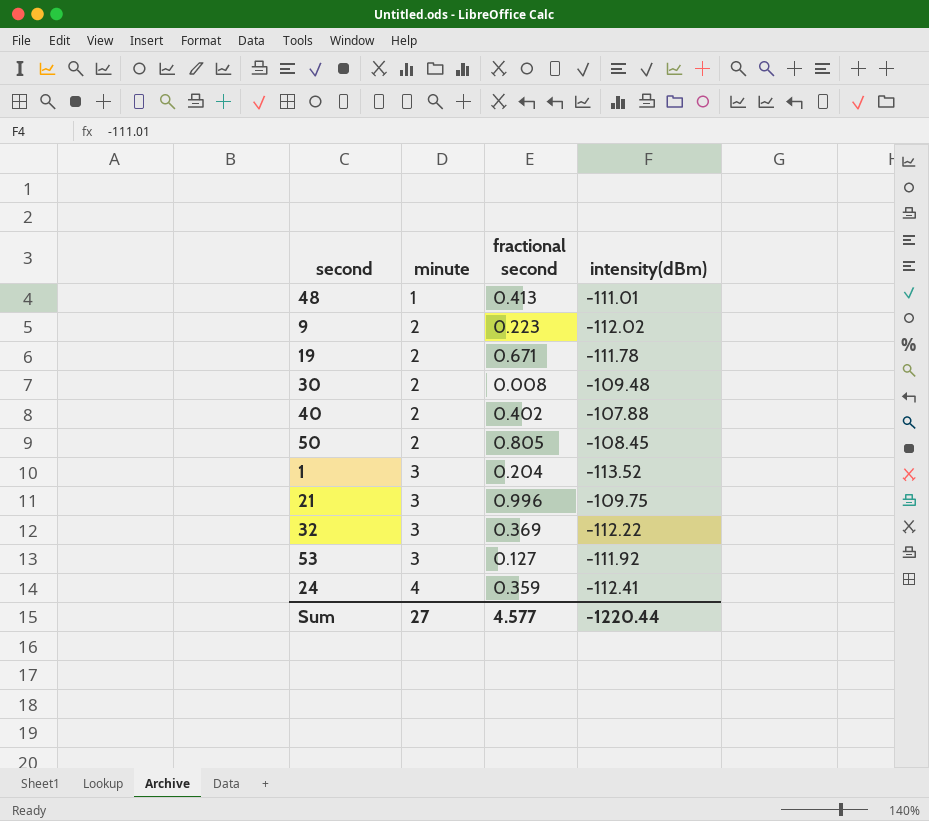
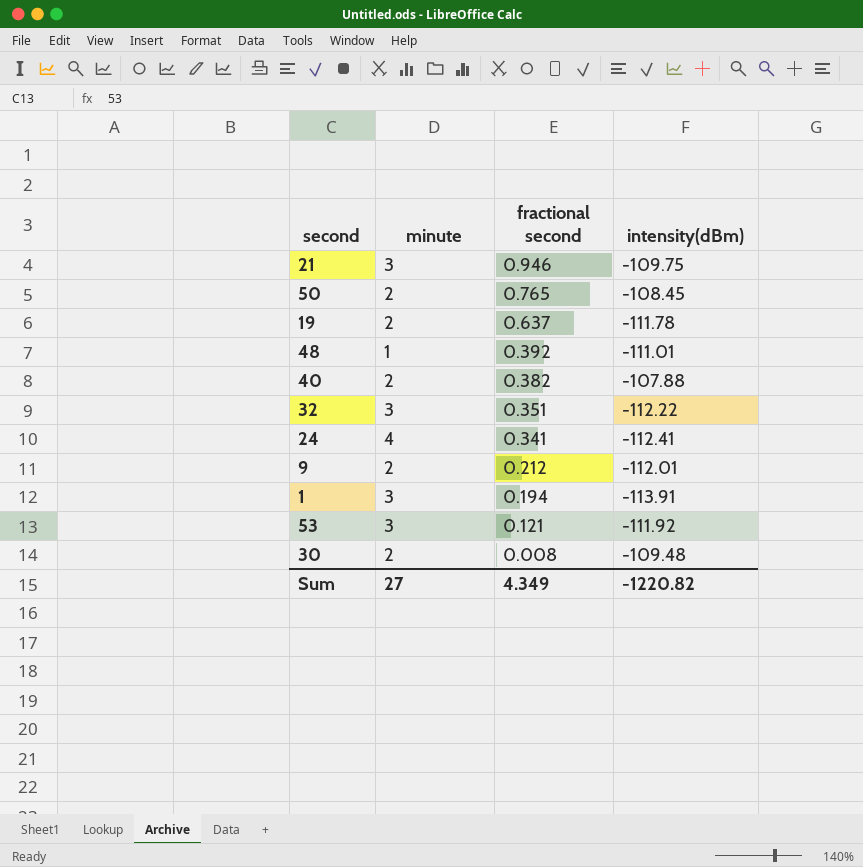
row order: minute ascending -> fractional second descending
21 | fractional second: 0.996 -> 0.946
50 | fractional second: 0.805 -> 0.765
19 | fractional second: 0.671 -> 0.637
48 | fractional second: 0.413 -> 0.392
40 | fractional second: 0.402 -> 0.382
32 | fractional second: 0.369 -> 0.351
24 | fractional second: 0.359 -> 0.341
9 | fractional second: 0.223 -> 0.212
9 | intensity(dBm): -112.02 -> -112.01
1 | fractional second: 0.204 -> 0.194
1 | intensity(dBm): -113.52 -> -113.91
53 | fractional second: 0.127 -> 0.121
Sum | fractional second: 4.577 -> 4.349
Sum | intensity(dBm): -1220.44 -> -1220.82

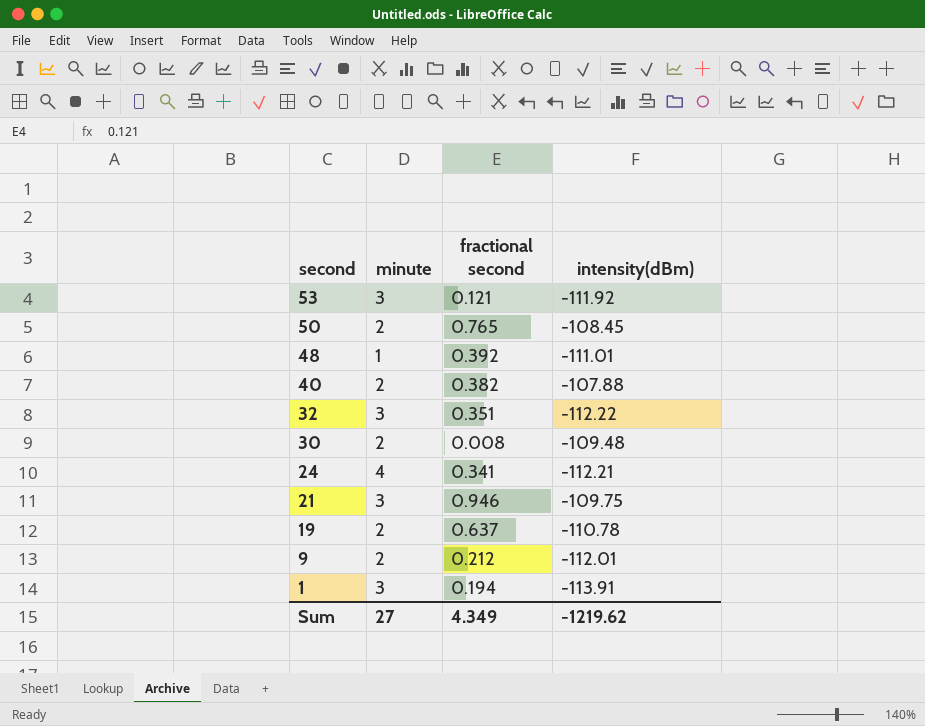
row order: fractional second descending -> second descending
24 | intensity(dBm): -112.41 -> -112.21
19 | intensity(dBm): -111.78 -> -110.78
Sum | intensity(dBm): -1220.82 -> -1219.62

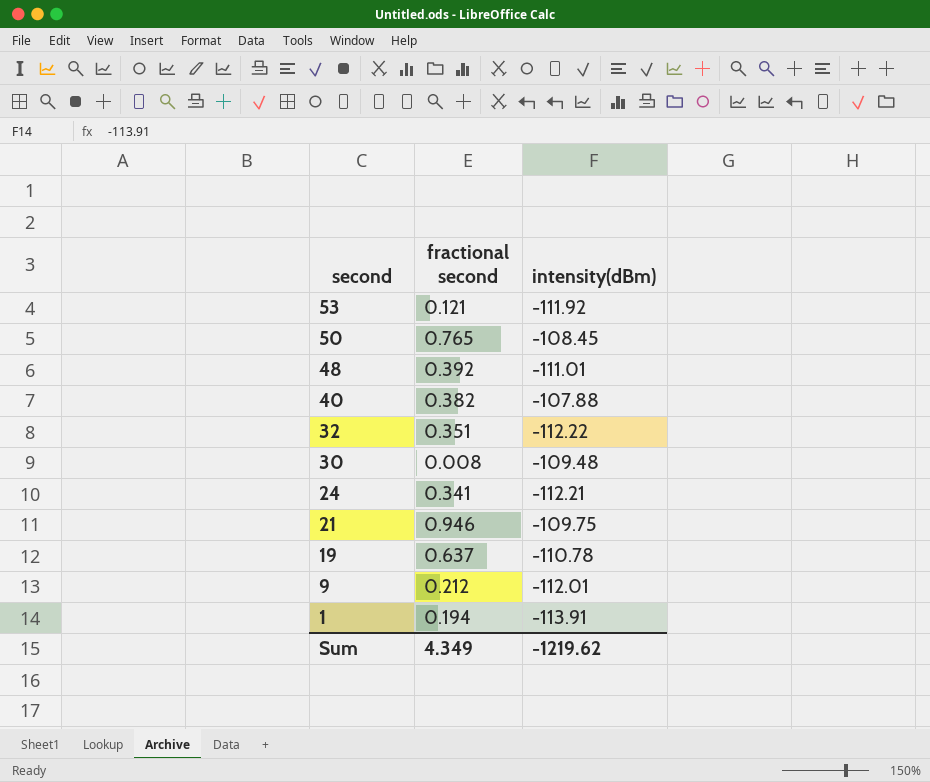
column minute | position: 2 -> none

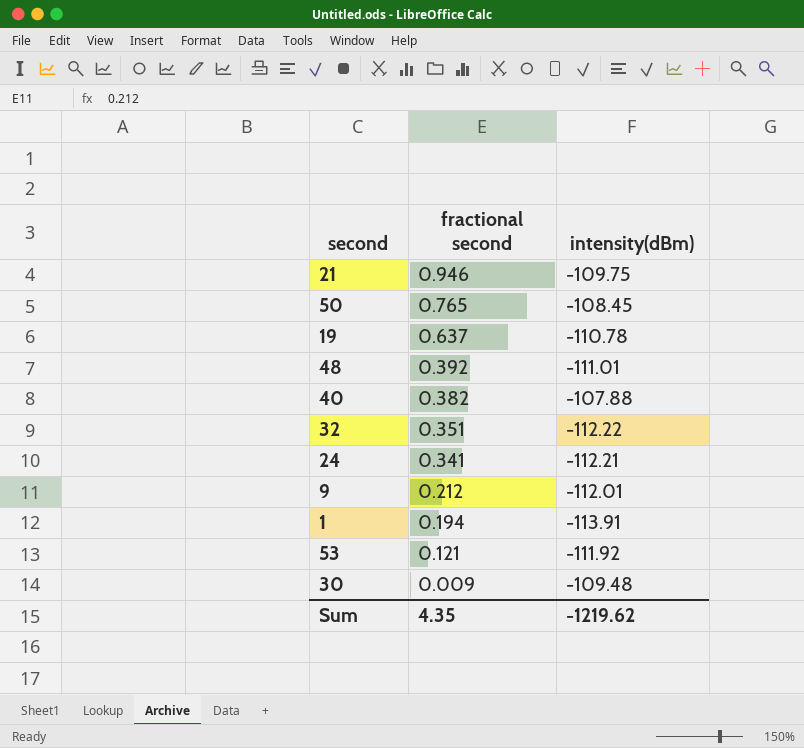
row order: second descending -> fractional second descending
30 | fractional second: 0.008 -> 0.009
Sum | fractional second: 4.349 -> 4.35

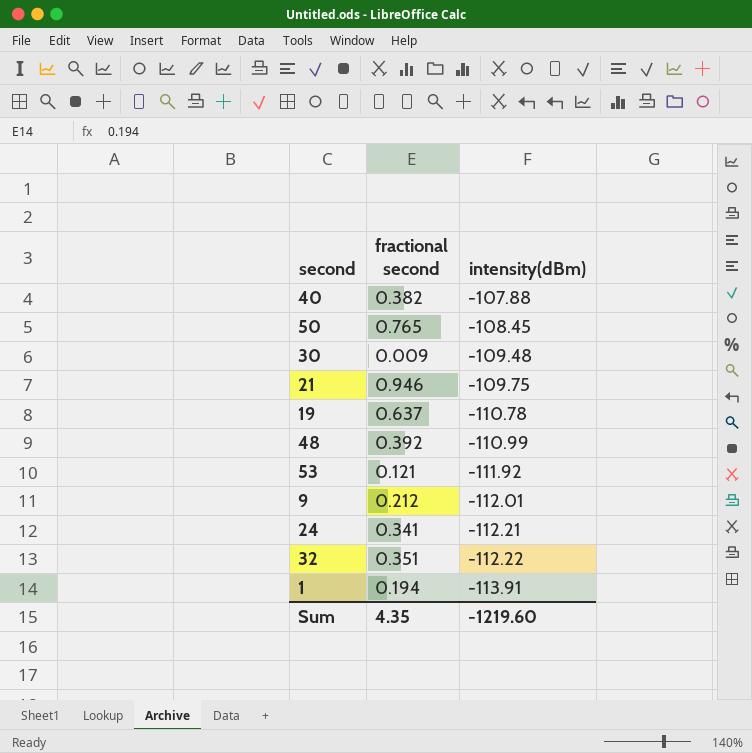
row order: fractional second descending -> intensity(dBm) descending
48 | intensity(dBm): -111.01 -> -110.99
Sum | intensity(dBm): -1219.62 -> -1219.60

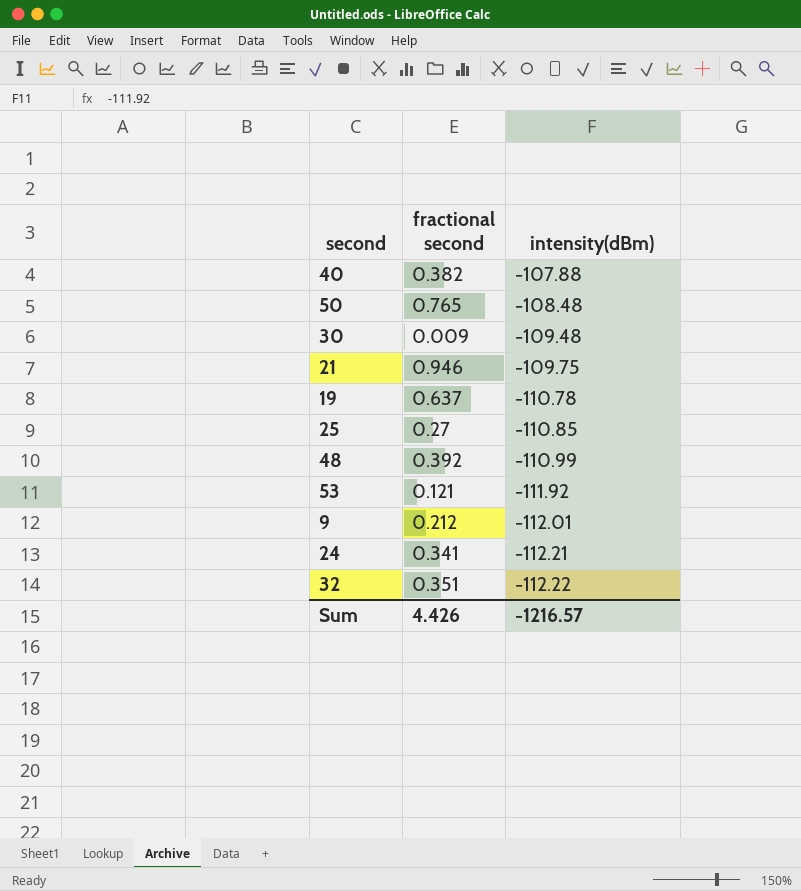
row 1: 0.194 | -113.91 -> none
50 | intensity(dBm): -108.45 -> -108.48
row 25: none -> 0.27 | -110.85
Sum | fractional second: 4.35 -> 4.426
Sum | intensity(dBm): -1219.60 -> -1216.57

